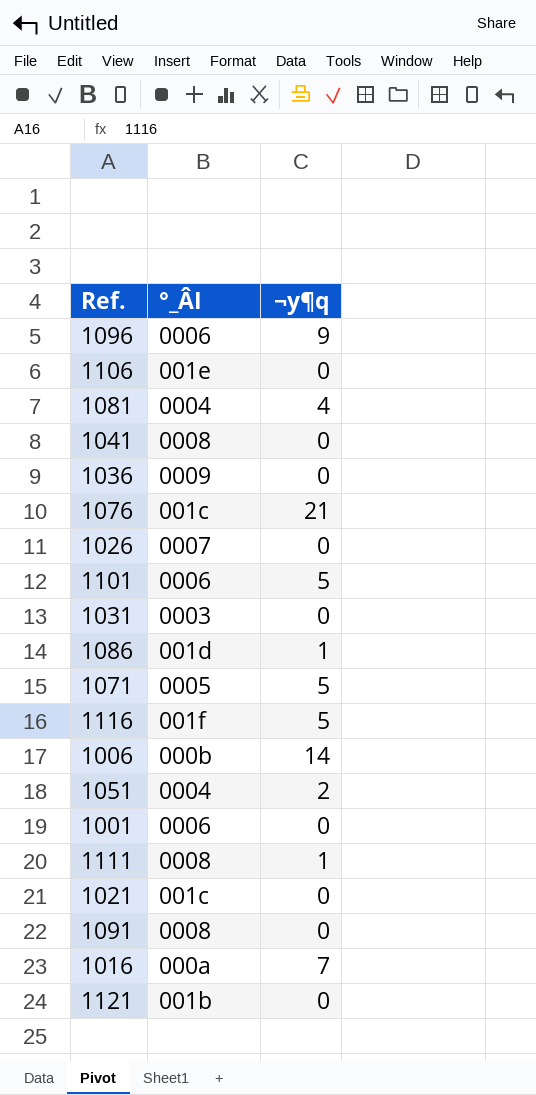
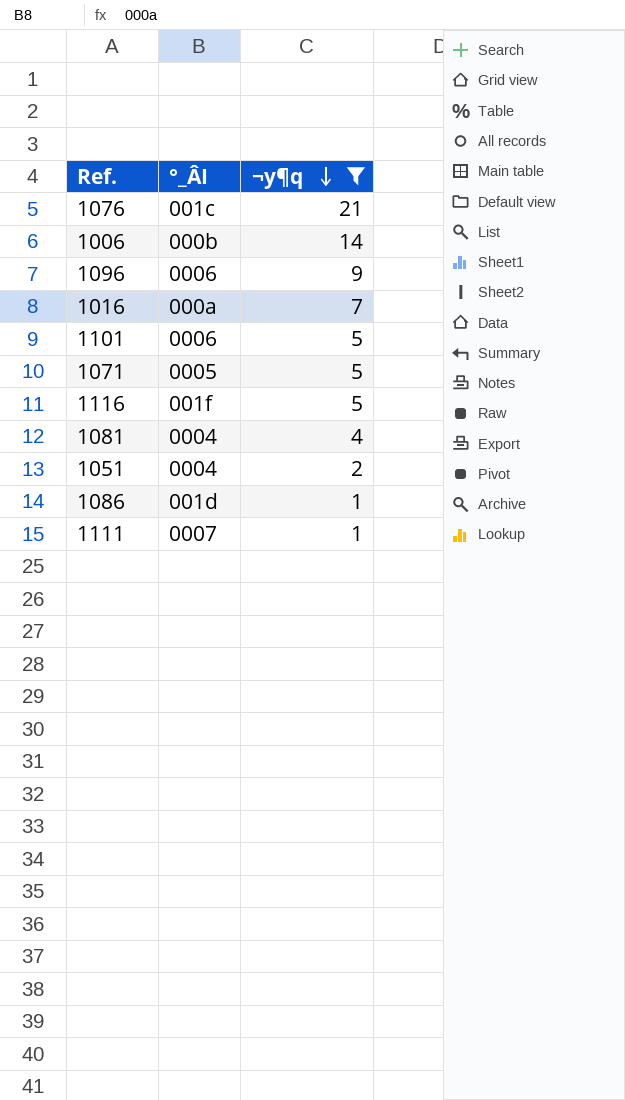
filter: none -> ¬y¶q != 0
row order: none -> ¬y¶q descending
1111 | °_ÂI: 0008 -> 0007

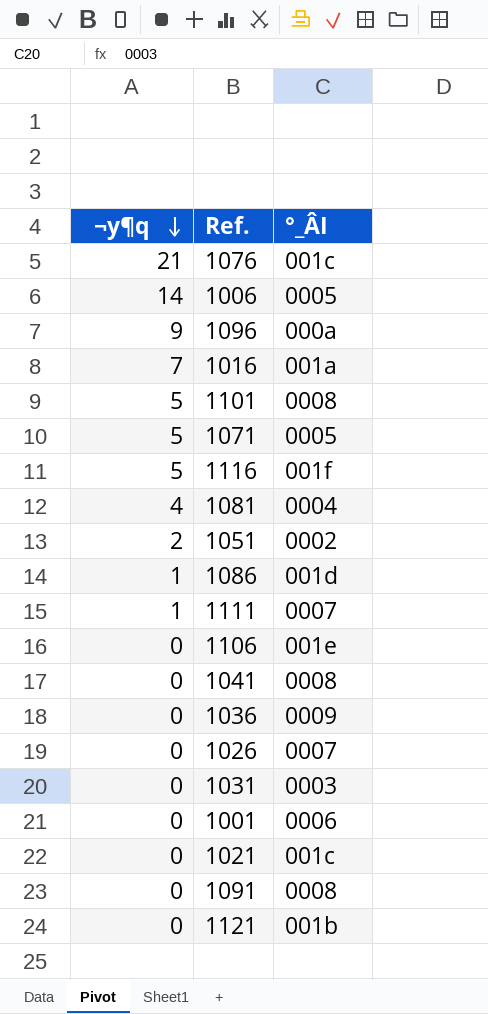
filter: ¬y¶q != 0 -> none
column ¬y¶q | position: 3 -> 1
1006 | °_ÂI: 000b -> 0005
1096 | °_ÂI: 0006 -> 000a
1016 | °_ÂI: 000a -> 001a
1101 | °_ÂI: 0006 -> 0008
1051 | °_ÂI: 0004 -> 0002

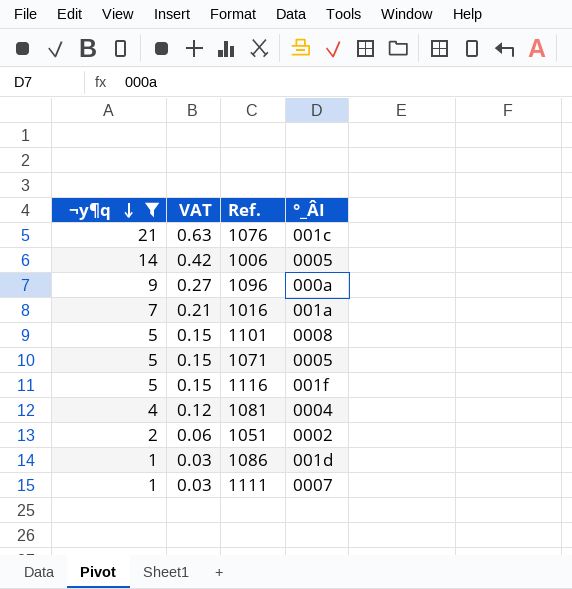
filter: none -> ¬y¶q != 0
column VAT | formula: none -> [¬y¶q] * 0.03

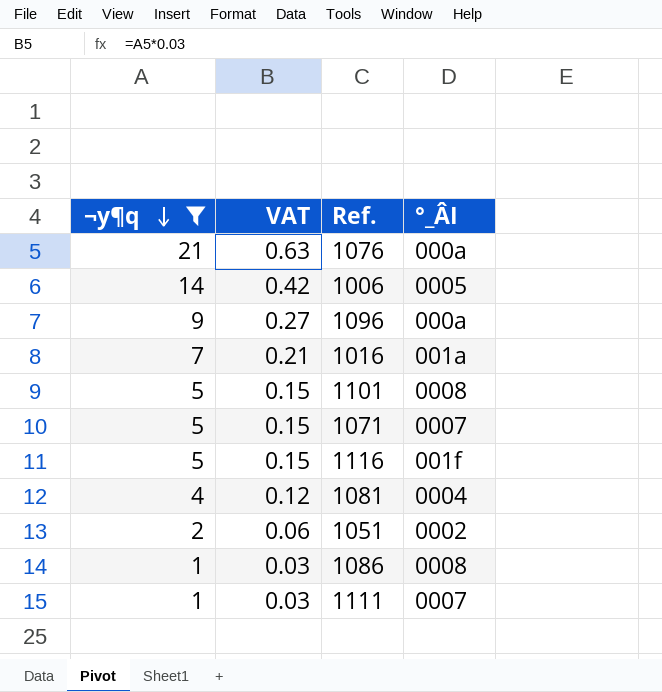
1076 | °_ÂI: 001c -> 000a
1071 | °_ÂI: 0005 -> 0007
1086 | °_ÂI: 001d -> 0008

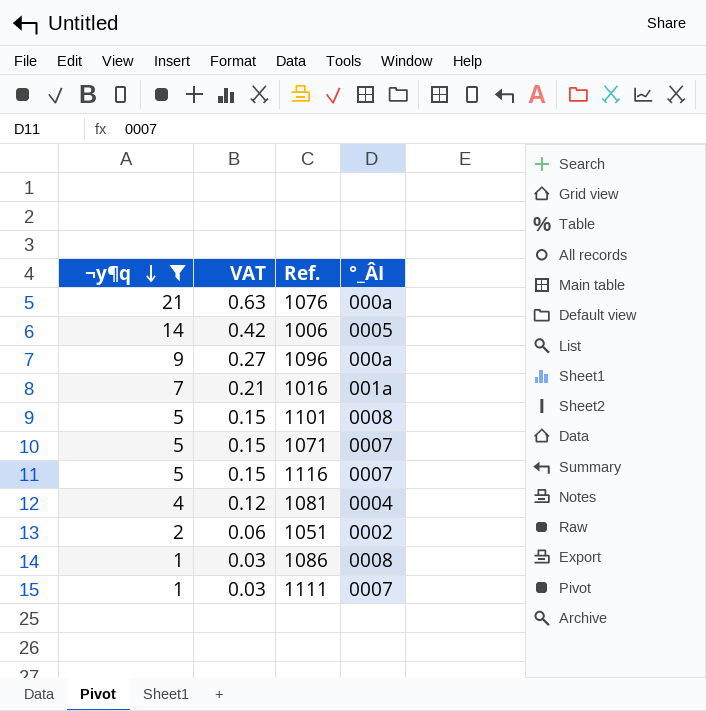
1116 | °_ÂI: 001f -> 0007

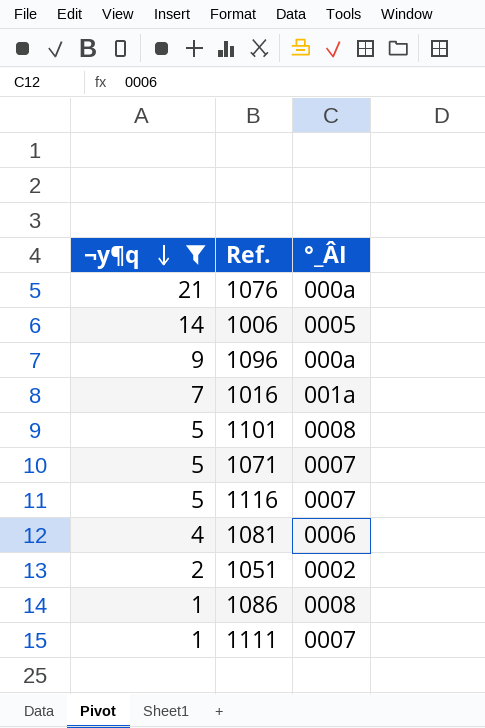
column VAT | formula: [¬y¶q] * 0.03 -> none
1081 | °_ÂI: 0004 -> 0006

